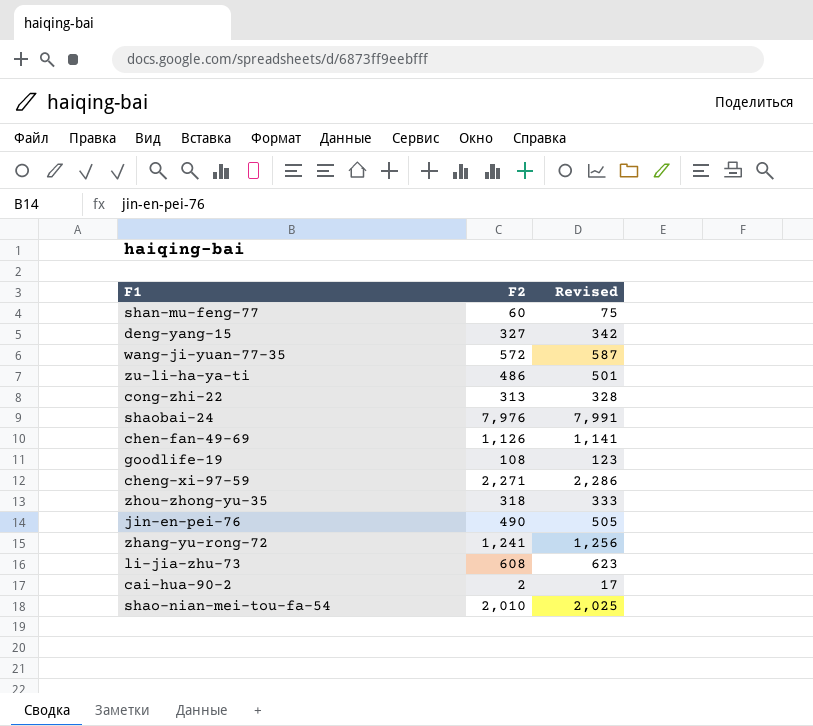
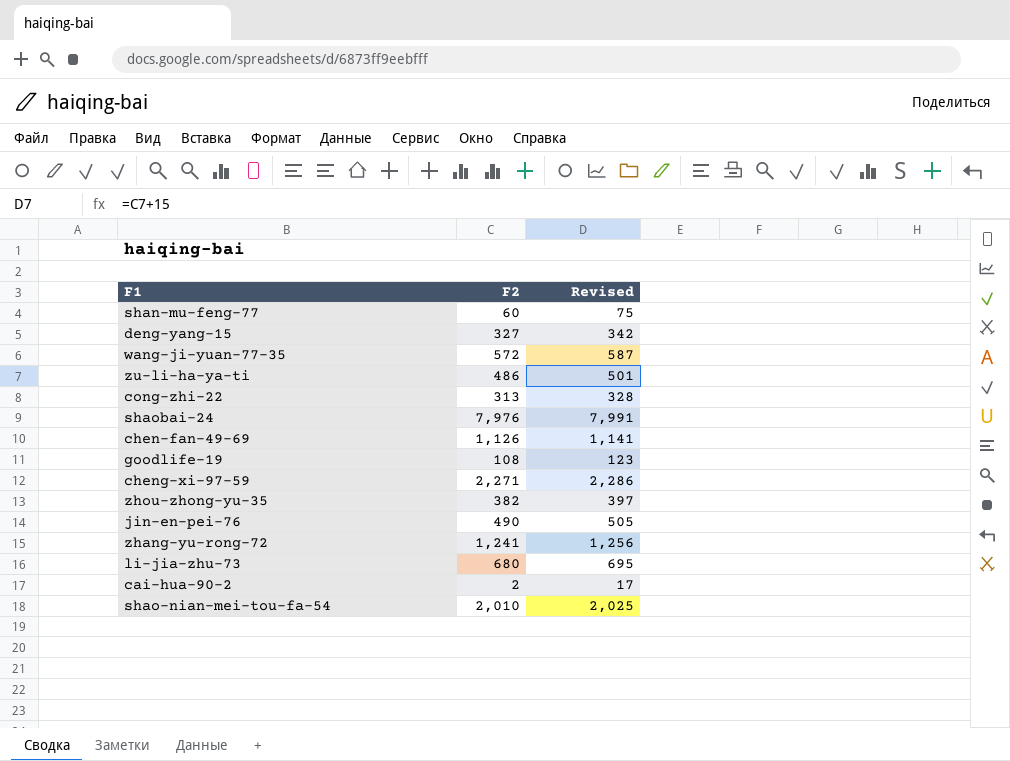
zhou-zhong-yu-35 | F2: 318 -> 382
zhou-zhong-yu-35 | Revised: 333 -> 397
li-jia-zhu-73 | F2: 608 -> 680
li-jia-zhu-73 | Revised: 623 -> 695

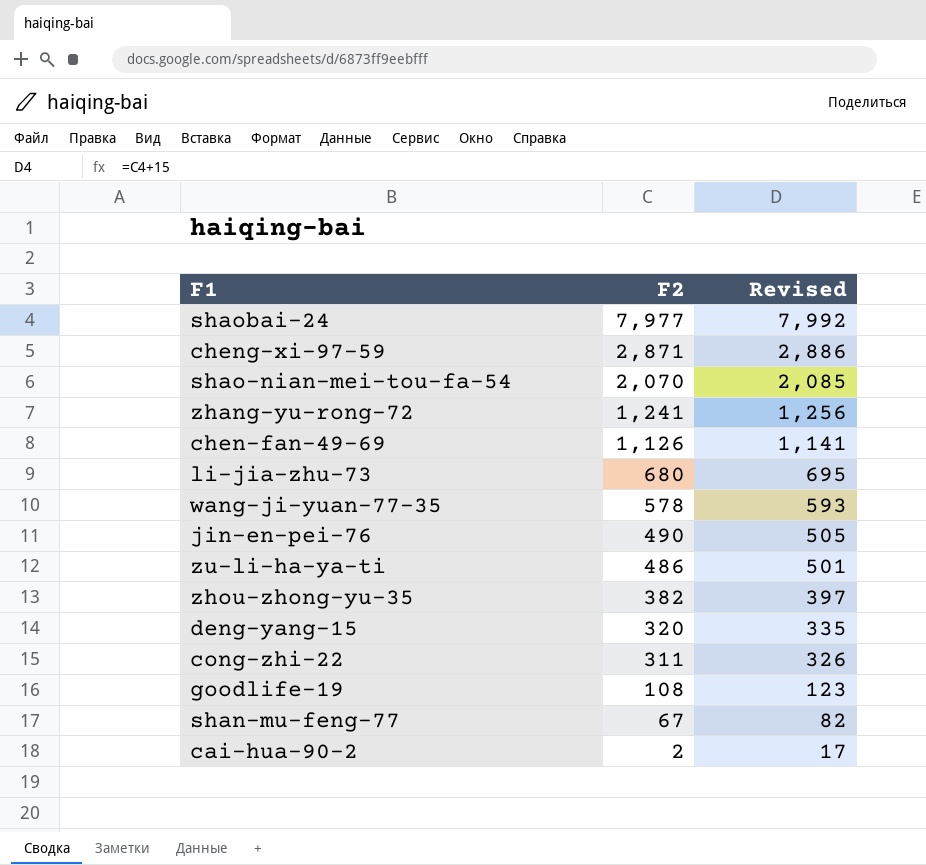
row order: none -> F2 descending
shaobai-24 | F2: 7,976 -> 7,977
shaobai-24 | Revised: 7,991 -> 7,992
cheng-xi-97-59 | F2: 2,271 -> 2,871
cheng-xi-97-59 | Revised: 2,286 -> 2,886
shao-nian-mei-tou-fa-54 | F2: 2,010 -> 2,070
shao-nian-mei-tou-fa-54 | Revised: 2,025 -> 2,085
wang-ji-yuan-77-35 | F2: 572 -> 578
wang-ji-yuan-77-35 | Revised: 587 -> 593
deng-yang-15 | F2: 327 -> 320
deng-yang-15 | Revised: 342 -> 335
cong-zhi-22 | F2: 313 -> 311
cong-zhi-22 | Revised: 328 -> 326
shan-mu-feng-77 | F2: 60 -> 67
shan-mu-feng-77 | Revised: 75 -> 82

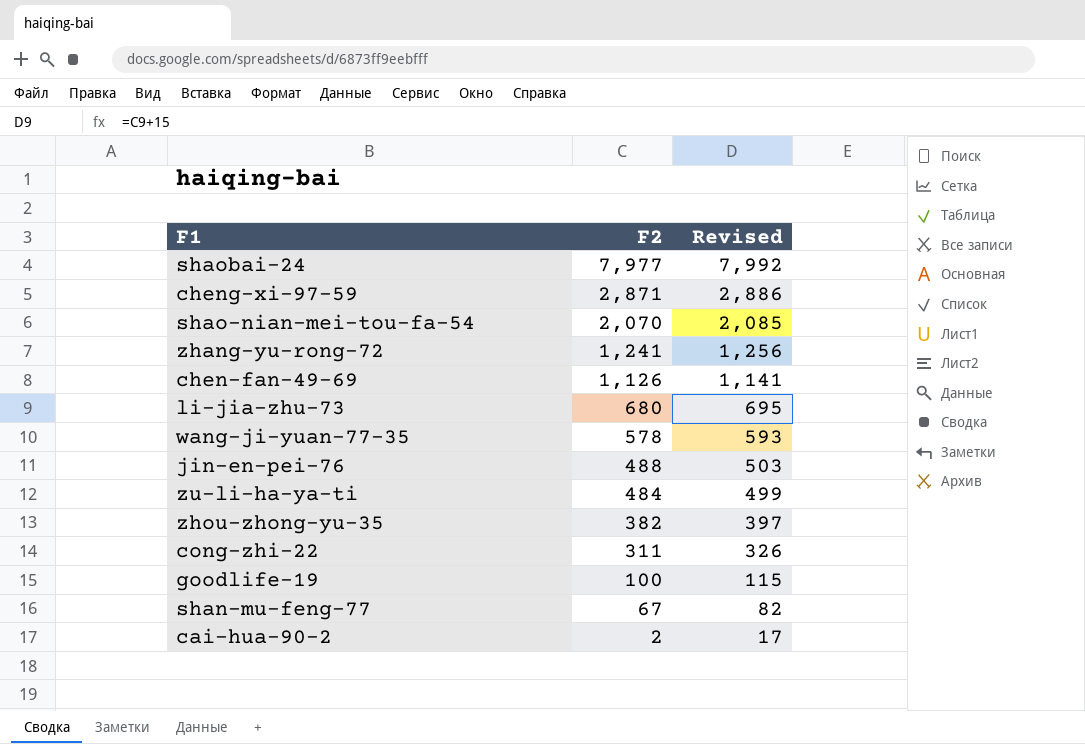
row deng-yang-15: 320 | 335 -> none
jin-en-pei-76 | F2: 490 -> 488
jin-en-pei-76 | Revised: 505 -> 503
zu-li-ha-ya-ti | F2: 486 -> 484
zu-li-ha-ya-ti | Revised: 501 -> 499
goodlife-19 | F2: 108 -> 100
goodlife-19 | Revised: 123 -> 115

